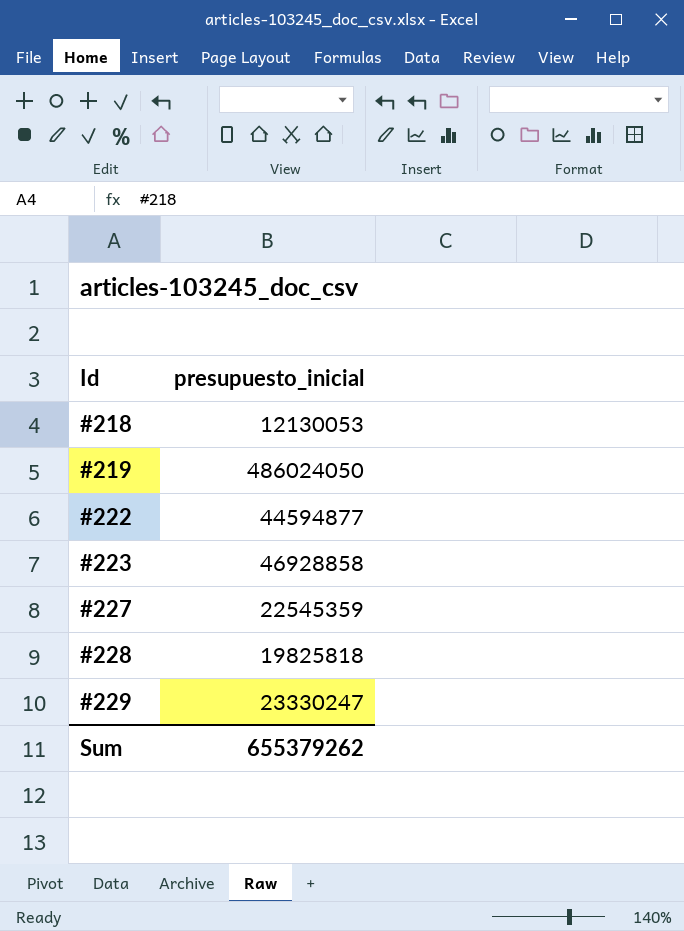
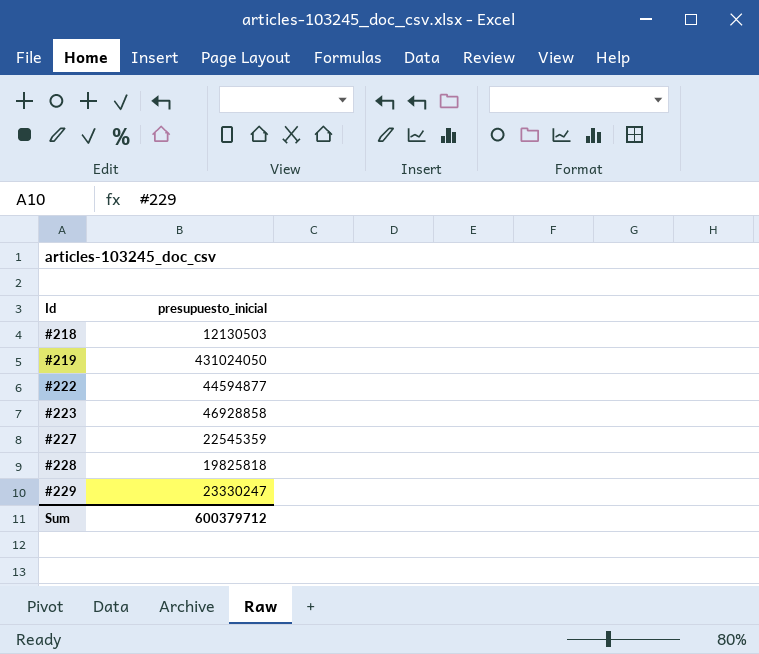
#218 | presupuesto_inicial: 12130053 -> 12130503
#219 | presupuesto_inicial: 486024050 -> 431024050
Sum | presupuesto_inicial: 655379262 -> 600379712

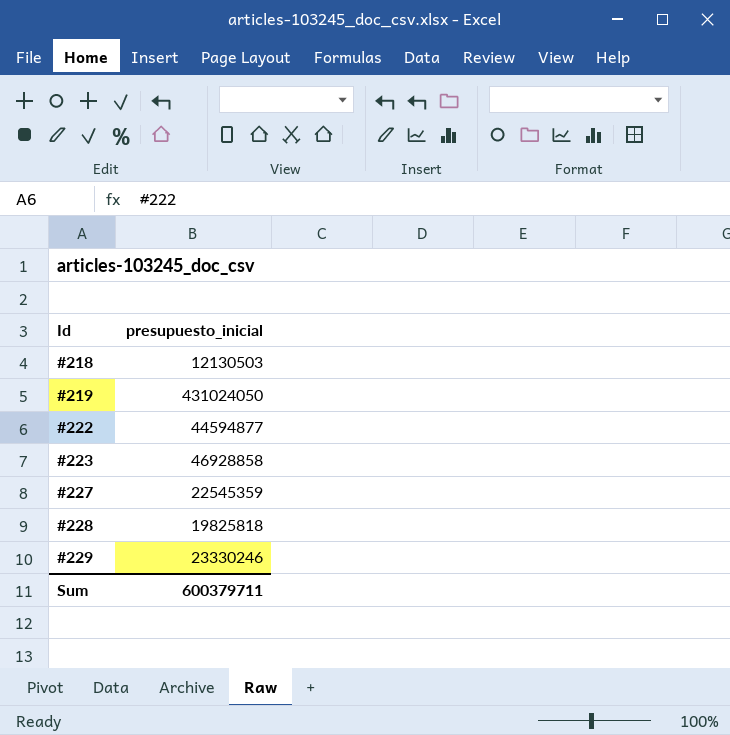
#229 | presupuesto_inicial: 23330247 -> 23330246
Sum | presupuesto_inicial: 600379712 -> 600379711

